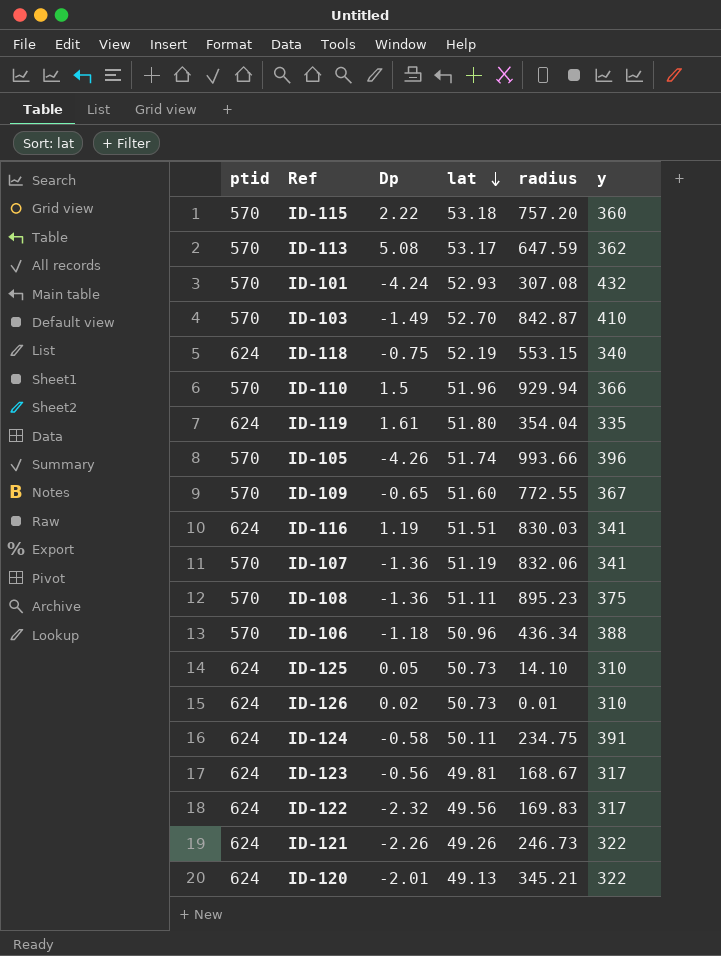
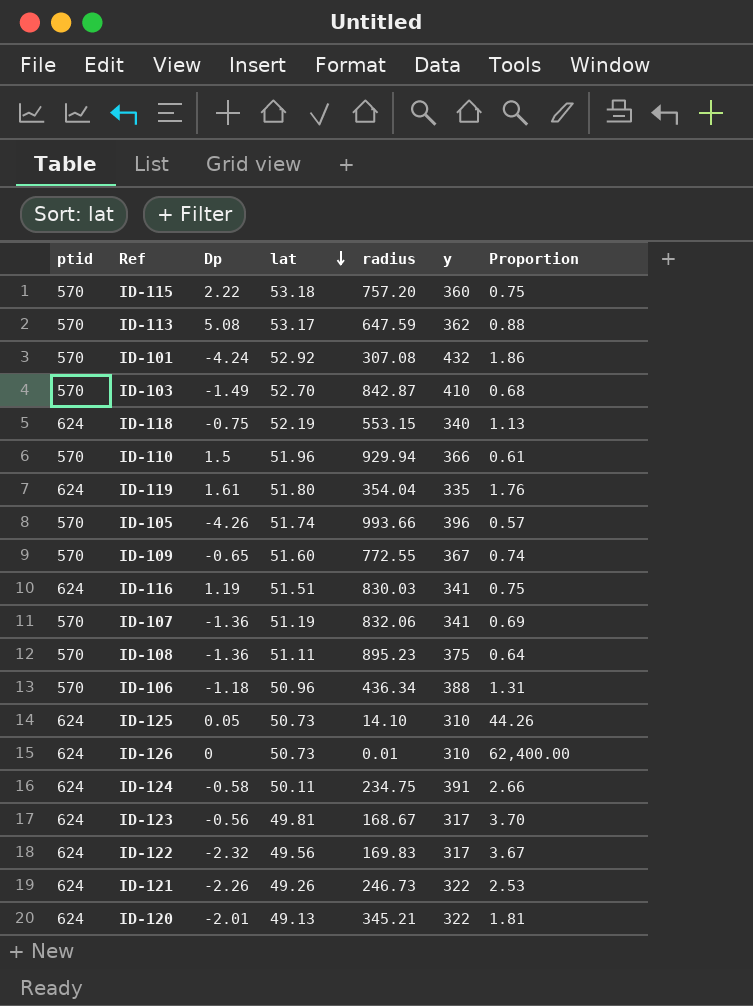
column Proportion | formula: none -> [ptid] / [radius]
ID-101 | lat: 52.93 -> 52.92
ID-126 | Dp: 0.02 -> 0

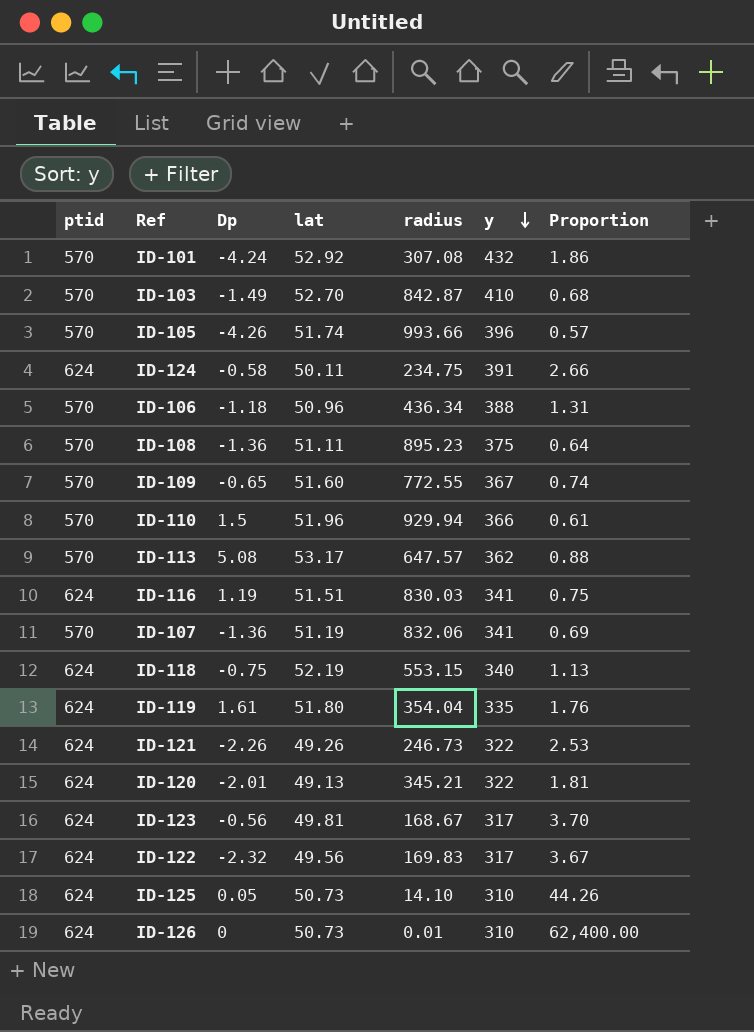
row order: lat descending -> y descending
row ID-115: 570 | 2.22 | 53.18 | 757.20 | 360 | 0.75 -> none
ID-113 | radius: 647.59 -> 647.57

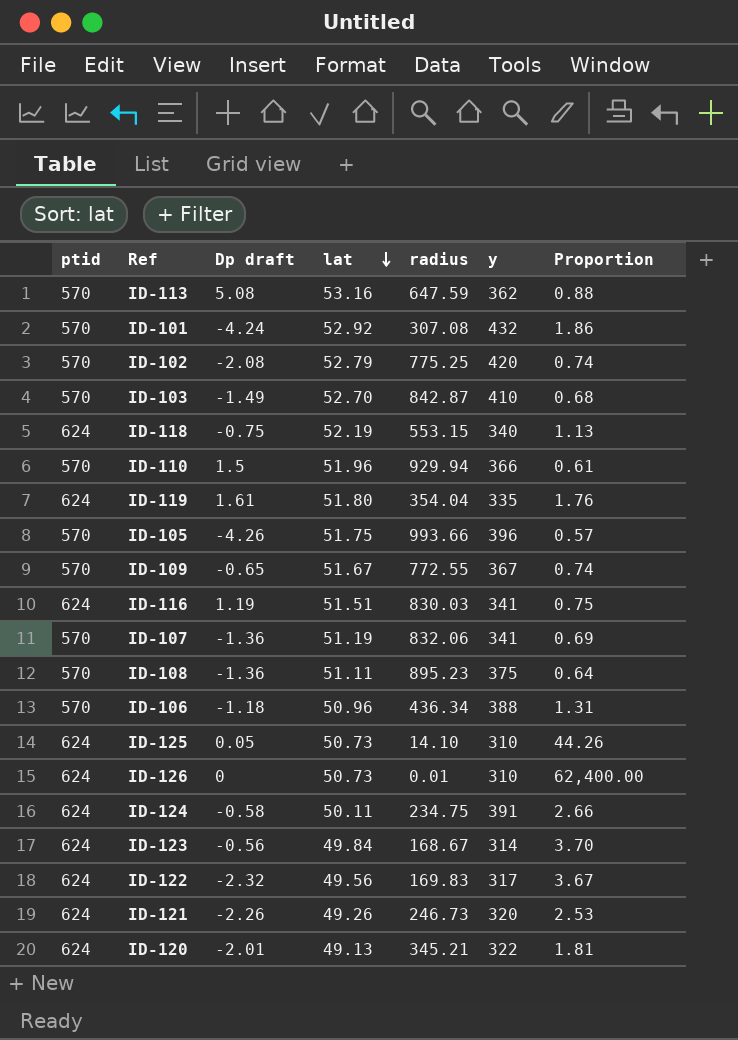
row order: y descending -> lat descending
column name: Dp -> Dp draft
ID-113 | lat: 53.17 -> 53.16
ID-113 | radius: 647.57 -> 647.59
row ID-102: none -> 570 | -2.08 | 52.79 | 775.25 | 420 | 0.74
ID-105 | lat: 51.74 -> 51.75
ID-109 | lat: 51.60 -> 51.67
ID-123 | lat: 49.81 -> 49.84
ID-123 | y: 317 -> 314
ID-121 | y: 322 -> 320

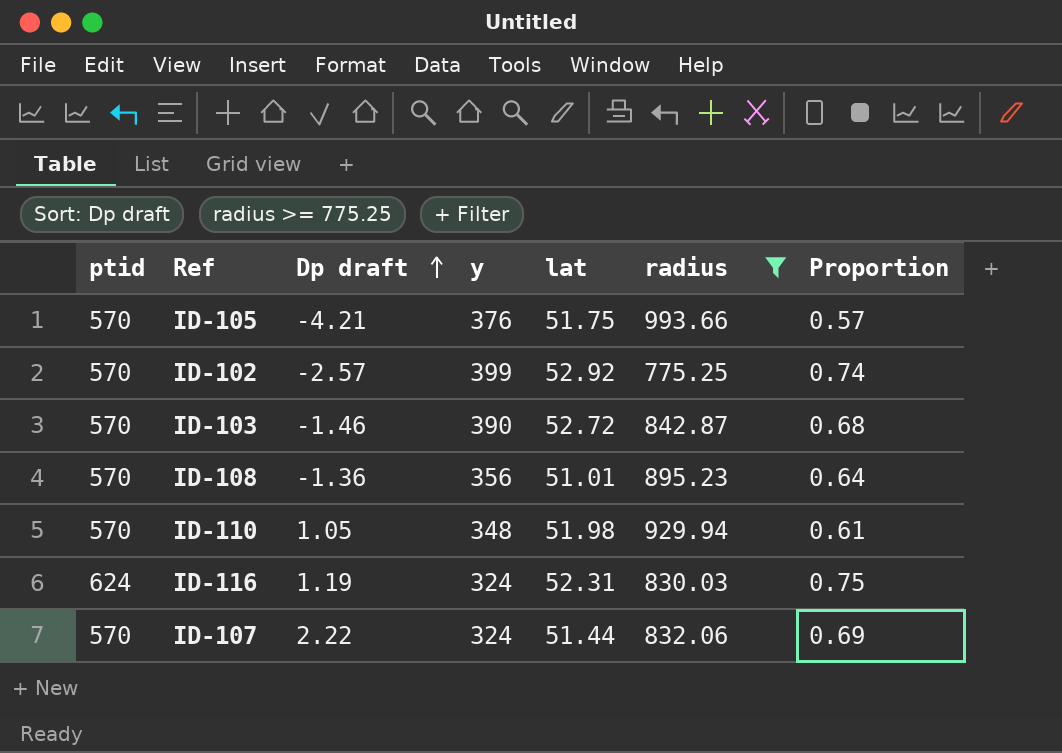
filter: none -> radius >= 775.25
row order: lat descending -> Dp draft ascending
column y | position: 6 -> 4
ID-105 | Dp draft: -4.26 -> -4.21
ID-105 | y: 396 -> 376
ID-102 | Dp draft: -2.08 -> -2.57
ID-102 | y: 420 -> 399
ID-102 | lat: 52.79 -> 52.92
ID-103 | Dp draft: -1.49 -> -1.46
ID-103 | y: 410 -> 390
ID-103 | lat: 52.70 -> 52.72
ID-108 | y: 375 -> 356
ID-108 | lat: 51.11 -> 51.01
ID-110 | Dp draft: 1.5 -> 1.05
ID-110 | y: 366 -> 348
ID-110 | lat: 51.96 -> 51.98
ID-116 | y: 341 -> 324
ID-116 | lat: 51.51 -> 52.31
ID-107 | Dp draft: -1.36 -> 2.22
ID-107 | y: 341 -> 324
ID-107 | lat: 51.19 -> 51.44

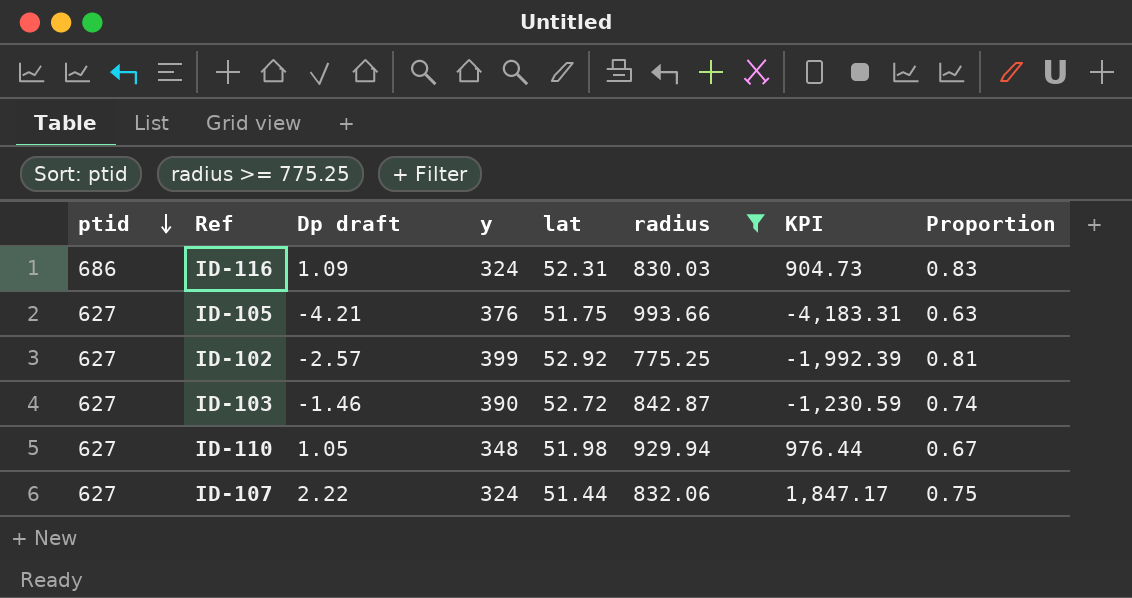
row order: Dp draft ascending -> ptid descending
column KPI | formula: none -> [Dp draft] * [radius]
row ID-108: 570 | -1.36 | 356 | 51.01 | 895.23 | 0.64 -> none
ID-116 | ptid: 624 -> 686
ID-116 | Dp draft: 1.19 -> 1.09
ID-116 | Proportion: 0.75 -> 0.83
ID-105 | ptid: 570 -> 627
ID-105 | Proportion: 0.57 -> 0.63
ID-102 | ptid: 570 -> 627
ID-102 | Proportion: 0.74 -> 0.81
ID-103 | ptid: 570 -> 627
ID-103 | Proportion: 0.68 -> 0.74
ID-110 | ptid: 570 -> 627
ID-110 | Proportion: 0.61 -> 0.67
ID-107 | ptid: 570 -> 627
ID-107 | Proportion: 0.69 -> 0.75

